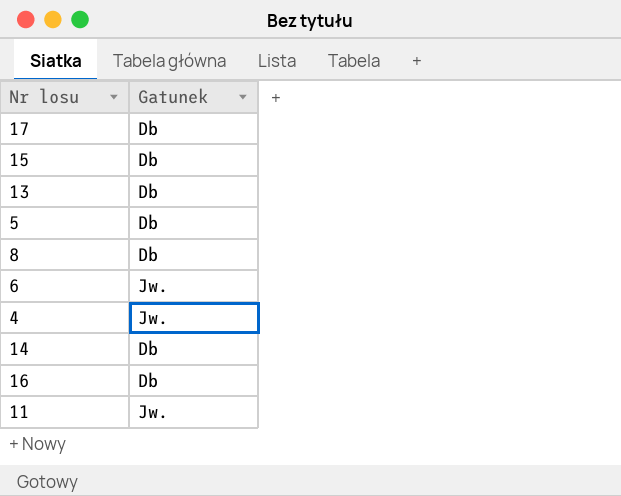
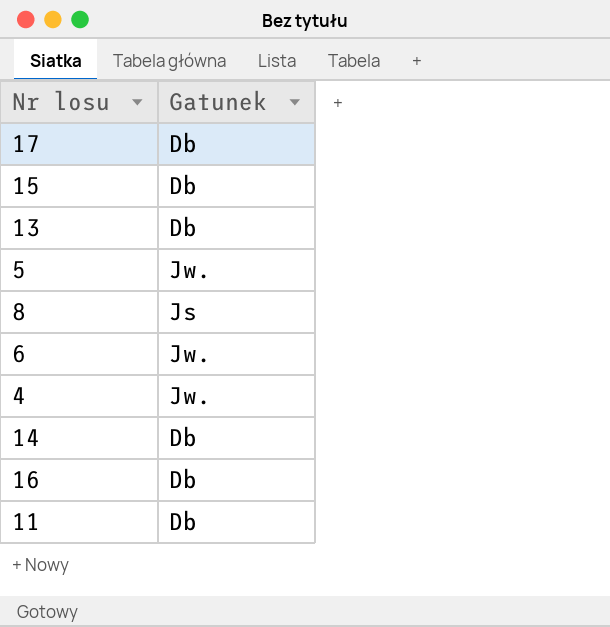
5 | Gatunek: Db -> Jw.
8 | Gatunek: Db -> Js
11 | Gatunek: Jw. -> Db

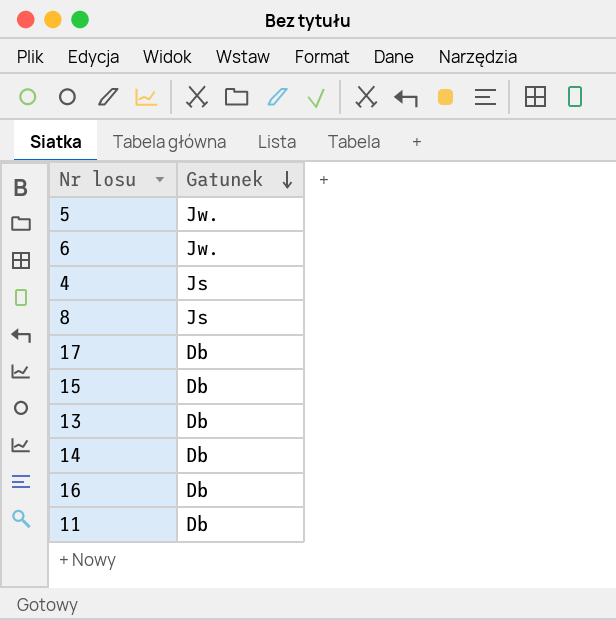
row order: none -> Gatunek descending
4 | Gatunek: Jw. -> Js

